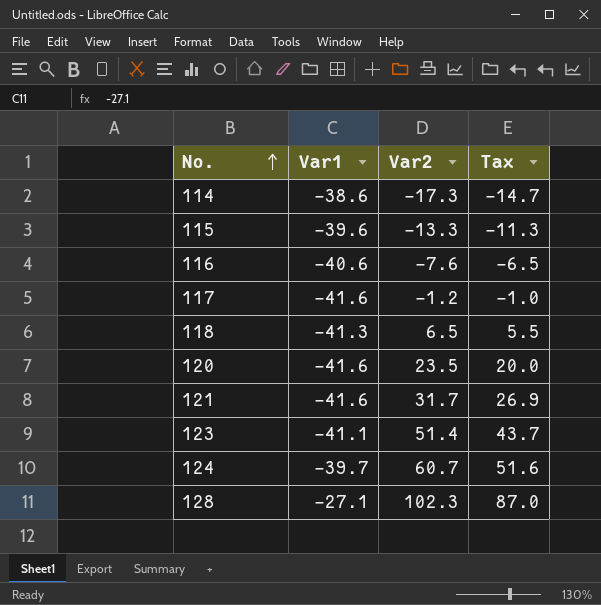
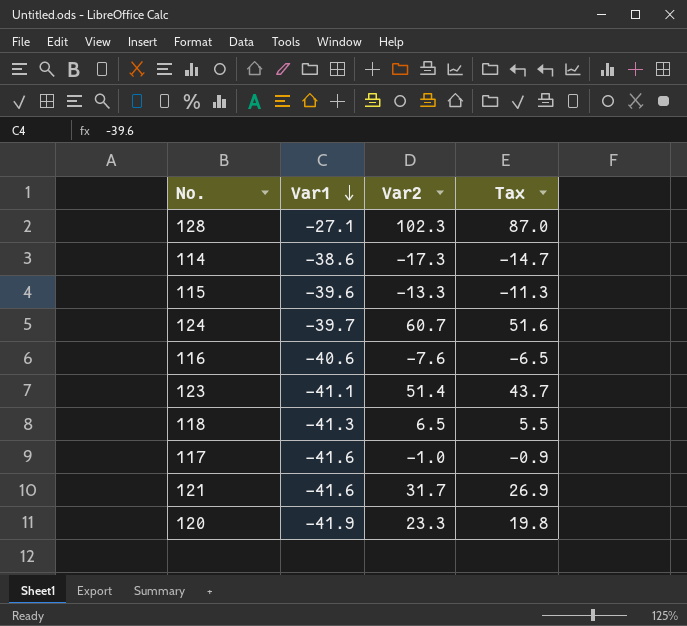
row order: No. ascending -> Var1 descending
117 | Var2: -1.2 -> -1.0
117 | Tax: -1.0 -> -0.9
120 | Var1: -41.6 -> -41.9
120 | Var2: 23.5 -> 23.3
120 | Tax: 20.0 -> 19.8

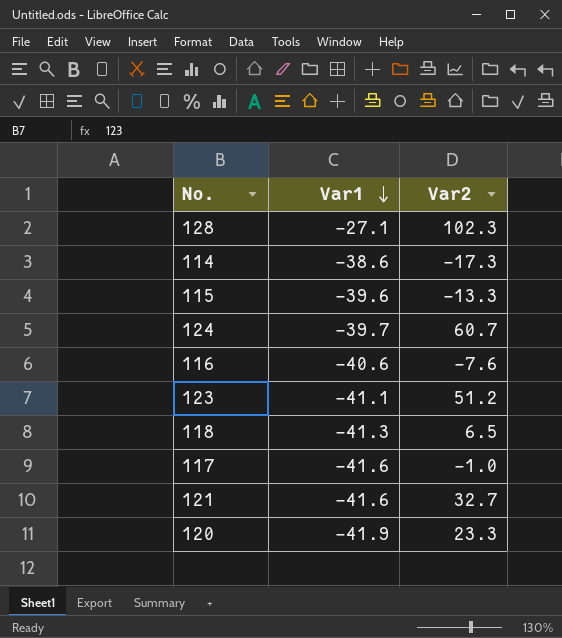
column Tax | formula: [Var2] * 0.85 -> none
123 | Var2: 51.4 -> 51.2
121 | Var2: 31.7 -> 32.7

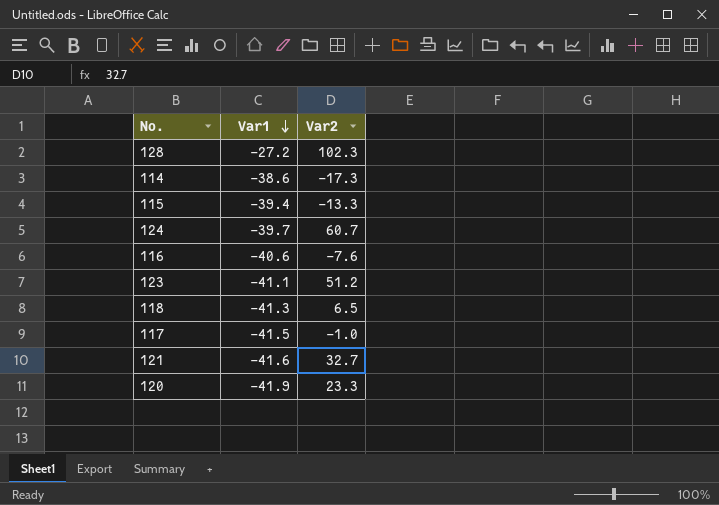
128 | Var1: -27.1 -> -27.2
115 | Var1: -39.6 -> -39.4
117 | Var1: -41.6 -> -41.5

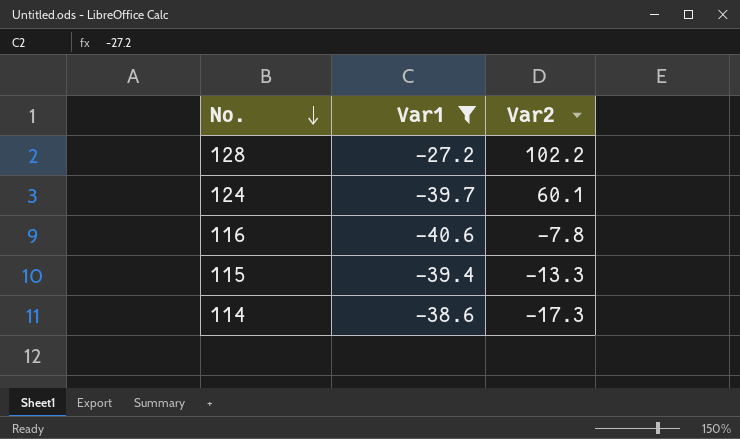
filter: none -> Var1 >= -40.6
row order: Var1 descending -> No. descending
128 | Var2: 102.3 -> 102.2
124 | Var2: 60.7 -> 60.1
116 | Var2: -7.6 -> -7.8

